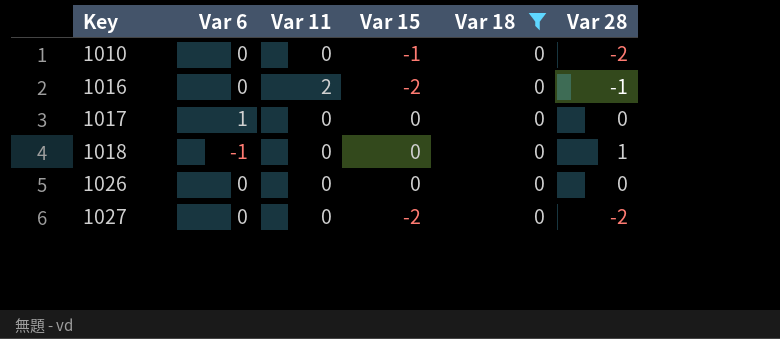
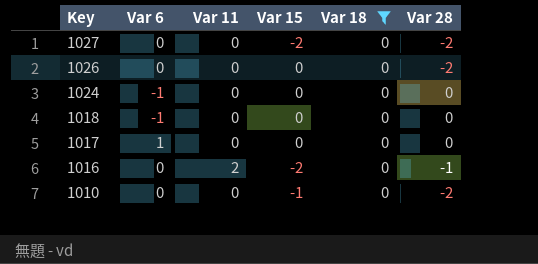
row order: Key ascending -> Key descending
1026 | Var 28: 0 -> -2
row 1024: none -> -1 | 0 | 0 | 0 | 0
1018 | Var 28: 1 -> 0

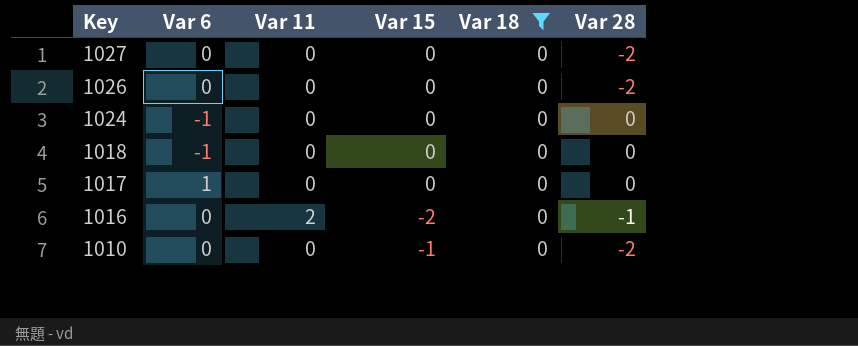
1027 | Var 15: -2 -> 0

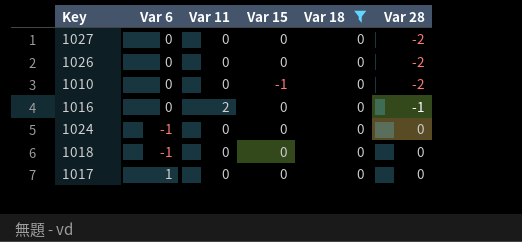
row order: Key descending -> Var 28 ascending
1016 | Var 15: -2 -> 0

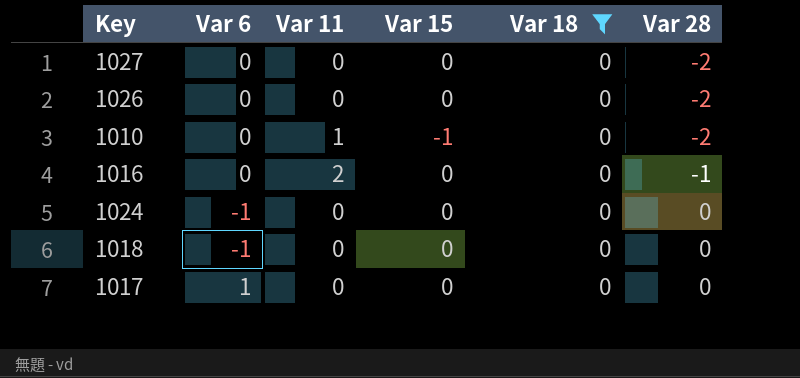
1010 | Var 11: 0 -> 1

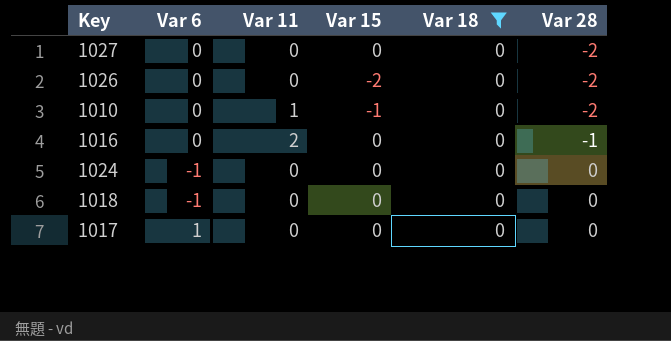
1026 | Var 15: 0 -> -2

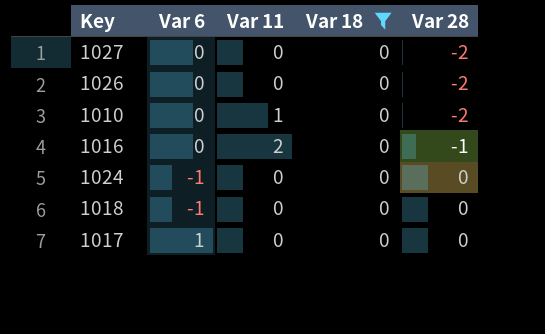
column Var 15 | position: 4 -> none

